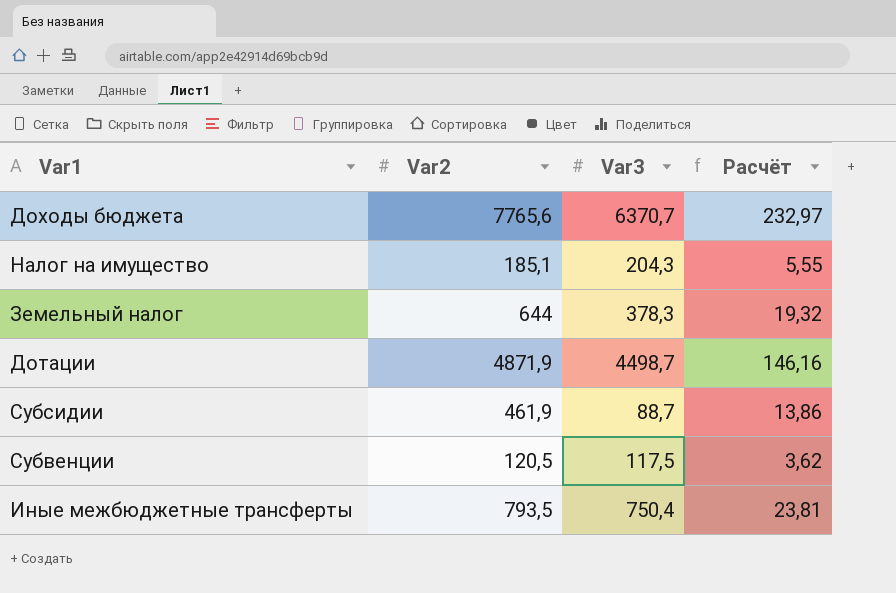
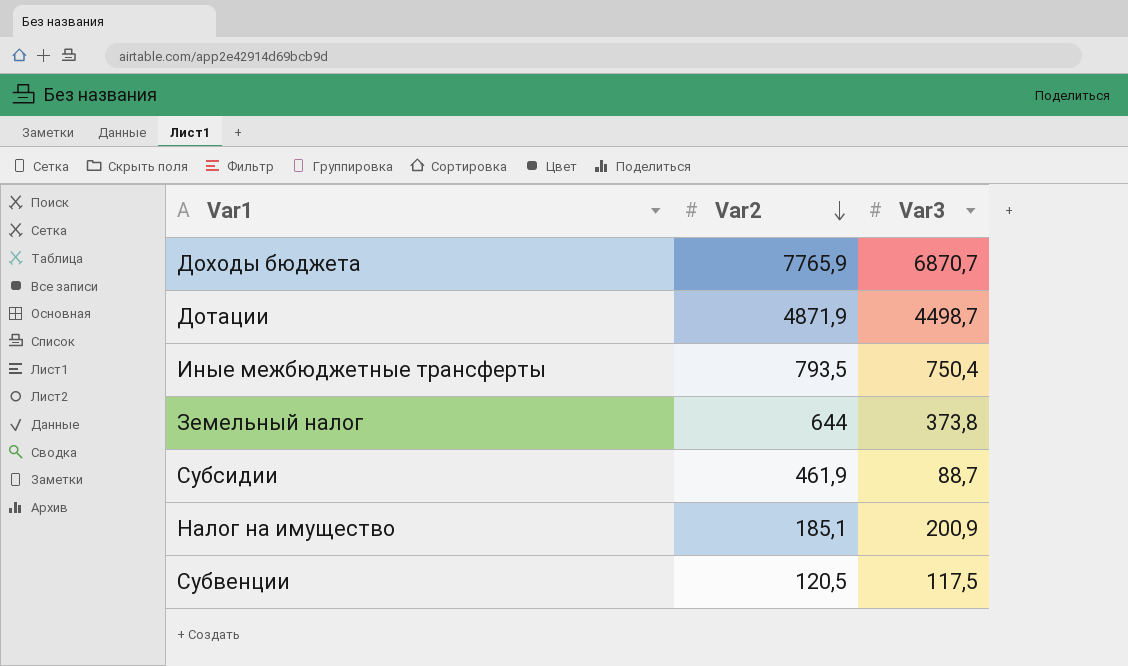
row order: none -> Var2 descending
column Расчёт | formula: [Var2] * 0,03 -> none
Доходы бюджета | Var2: 7765,6 -> 7765,9
Доходы бюджета | Var3: 6370,7 -> 6870,7
Земельный налог | Var3: 378,3 -> 373,8
Налог на имущество | Var3: 204,3 -> 200,9

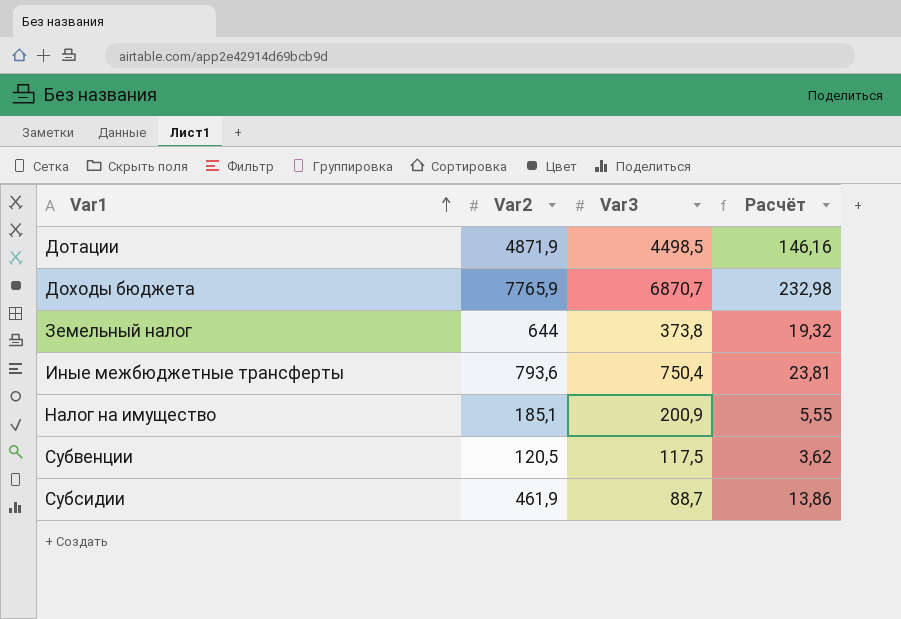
row order: Var2 descending -> Var1 ascending
column Расчёт | formula: none -> [Var2] * 0,03
Дотации | Var3: 4498,7 -> 4498,5
Иные межбюджетные трансферты | Var2: 793,5 -> 793,6

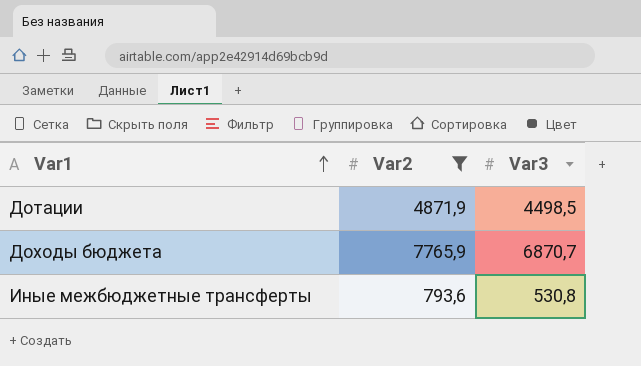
filter: none -> Var2 >= 793,6
column Расчёт | formula: [Var2] * 0,03 -> none
Иные межбюджетные трансферты | Var3: 750,4 -> 530,8

